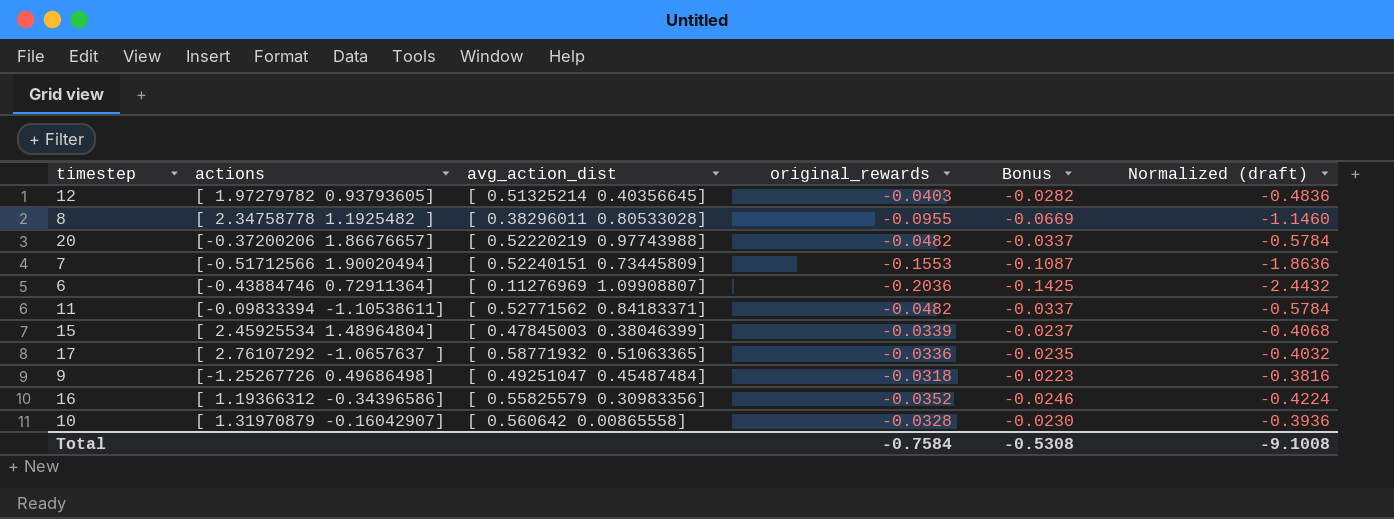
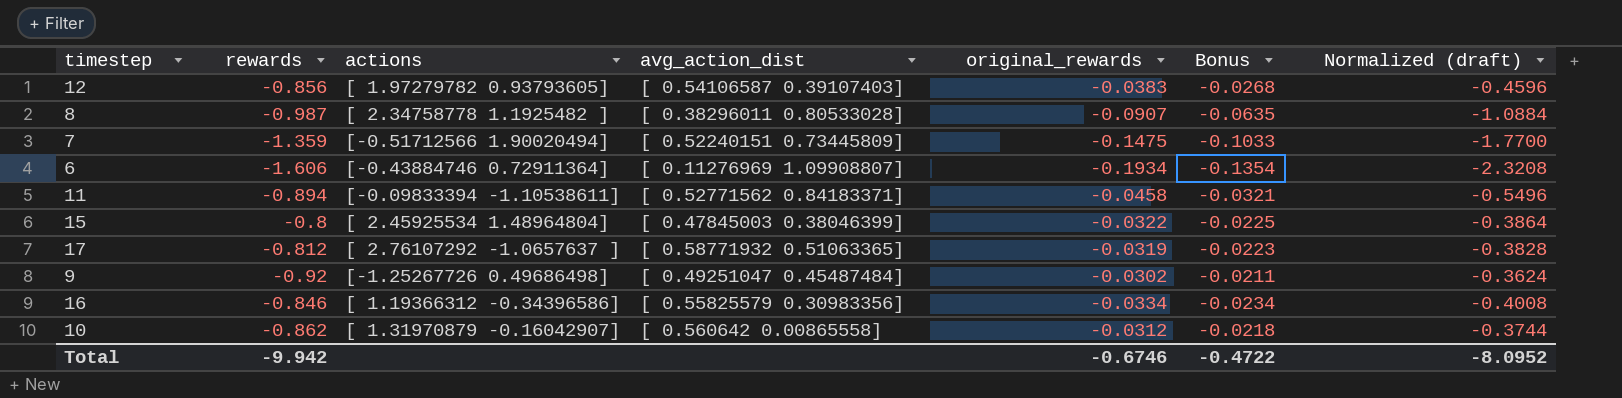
column rewards | position: none -> 2
row 20: [-0.37200206 1.86676657] | [ 0.52220219 0.97743988] | -0.0482 | -0.0337 | -0.5784 -> none
12 | avg_action_dist: [ 0.51325214 0.40356645] -> [ 0.54106587 0.39107403]
12 | original_rewards: -0.0403 -> -0.0383
12 | Bonus: -0.0282 -> -0.0268
12 | Normalized (draft): -0.4836 -> -0.4596
8 | original_rewards: -0.0955 -> -0.0907
8 | Bonus: -0.0669 -> -0.0635
8 | Normalized (draft): -1.1460 -> -1.0884
7 | original_rewards: -0.1553 -> -0.1475
7 | Bonus: -0.1087 -> -0.1033
7 | Normalized (draft): -1.8636 -> -1.7700
6 | original_rewards: -0.2036 -> -0.1934
6 | Bonus: -0.1425 -> -0.1354
6 | Normalized (draft): -2.4432 -> -2.3208
11 | original_rewards: -0.0482 -> -0.0458
11 | Bonus: -0.0337 -> -0.0321
11 | Normalized (draft): -0.5784 -> -0.5496
15 | original_rewards: -0.0339 -> -0.0322
15 | Bonus: -0.0237 -> -0.0225
15 | Normalized (draft): -0.4068 -> -0.3864
17 | original_rewards: -0.0336 -> -0.0319
17 | Bonus: -0.0235 -> -0.0223
17 | Normalized (draft): -0.4032 -> -0.3828
9 | original_rewards: -0.0318 -> -0.0302
9 | Bonus: -0.0223 -> -0.0211
9 | Normalized (draft): -0.3816 -> -0.3624
16 | original_rewards: -0.0352 -> -0.0334
16 | Bonus: -0.0246 -> -0.0234
16 | Normalized (draft): -0.4224 -> -0.4008
10 | original_rewards: -0.0328 -> -0.0312
10 | Bonus: -0.0230 -> -0.0218
10 | Normalized (draft): -0.3936 -> -0.3744
Total | original_rewards: -0.7584 -> -0.6746
Total | Bonus: -0.5308 -> -0.4722
Total | Normalized (draft): -9.1008 -> -8.0952

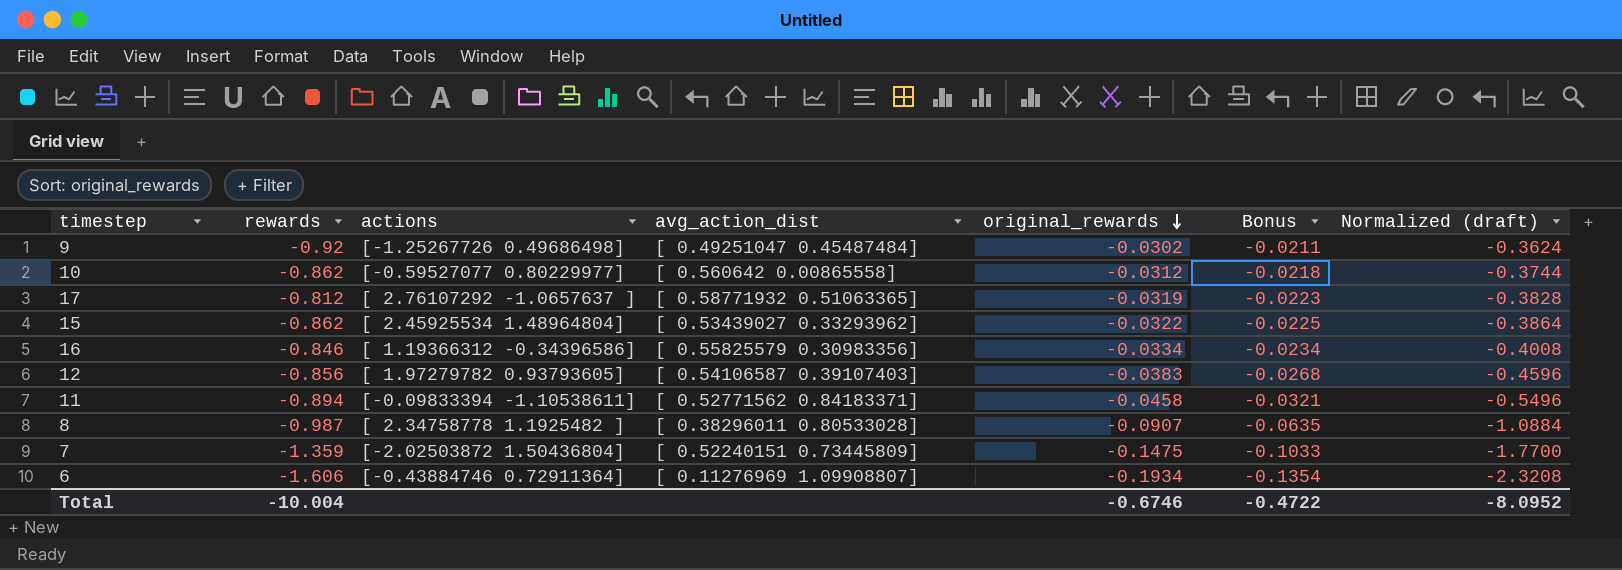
row order: none -> original_rewards descending
10 | actions: [ 1.31970879 -0.16042907] -> [-0.59527077 0.80229977]
15 | rewards: -0.8 -> -0.862
15 | avg_action_dist: [ 0.47845003 0.38046399] -> [ 0.53439027 0.33293962]
7 | actions: [-0.51712566 1.90020494] -> [-2.02503872 1.50436804]
Total | rewards: -9.942 -> -10.004

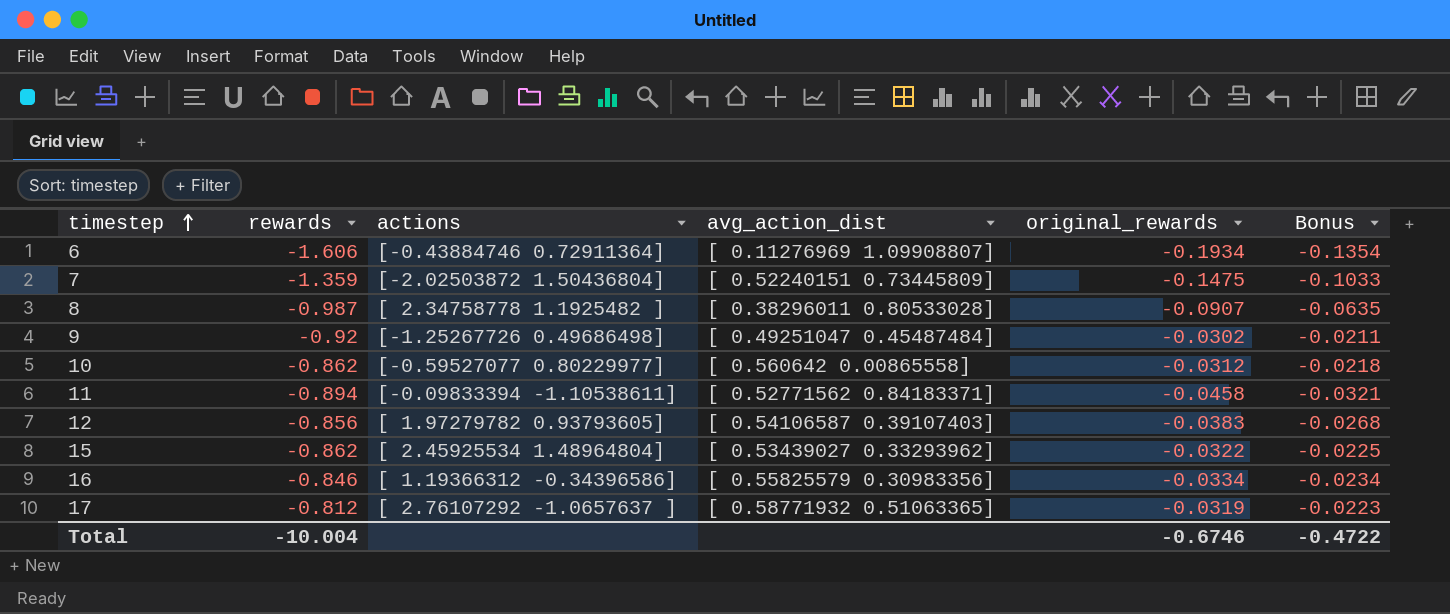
row order: original_rewards descending -> timestep ascending
column Normalized (draft) | formula: [original_rewards] * 12 -> none

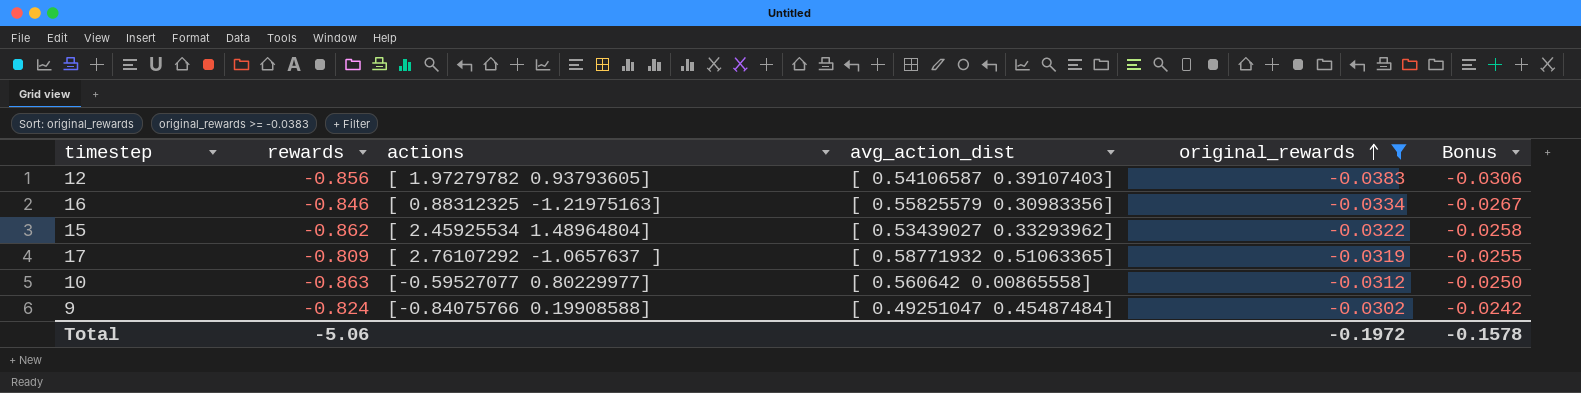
filter: none -> original_rewards >= -0.0383
row order: timestep ascending -> original_rewards ascending
column Bonus | formula: [original_rewards] * 0.7 -> [original_rewards] * 0.8
16 | actions: [ 1.19366312 -0.34396586] -> [ 0.88312325 -1.21975163]
17 | rewards: -0.812 -> -0.809
10 | rewards: -0.862 -> -0.863
9 | rewards: -0.92 -> -0.824
9 | actions: [-1.25267726 0.49686498] -> [-0.84075766 0.19908588]
Total | rewards: -10.004 -> -5.06
Total | original_rewards: -0.6746 -> -0.1972
Total | Bonus: -0.4722 -> -0.1578

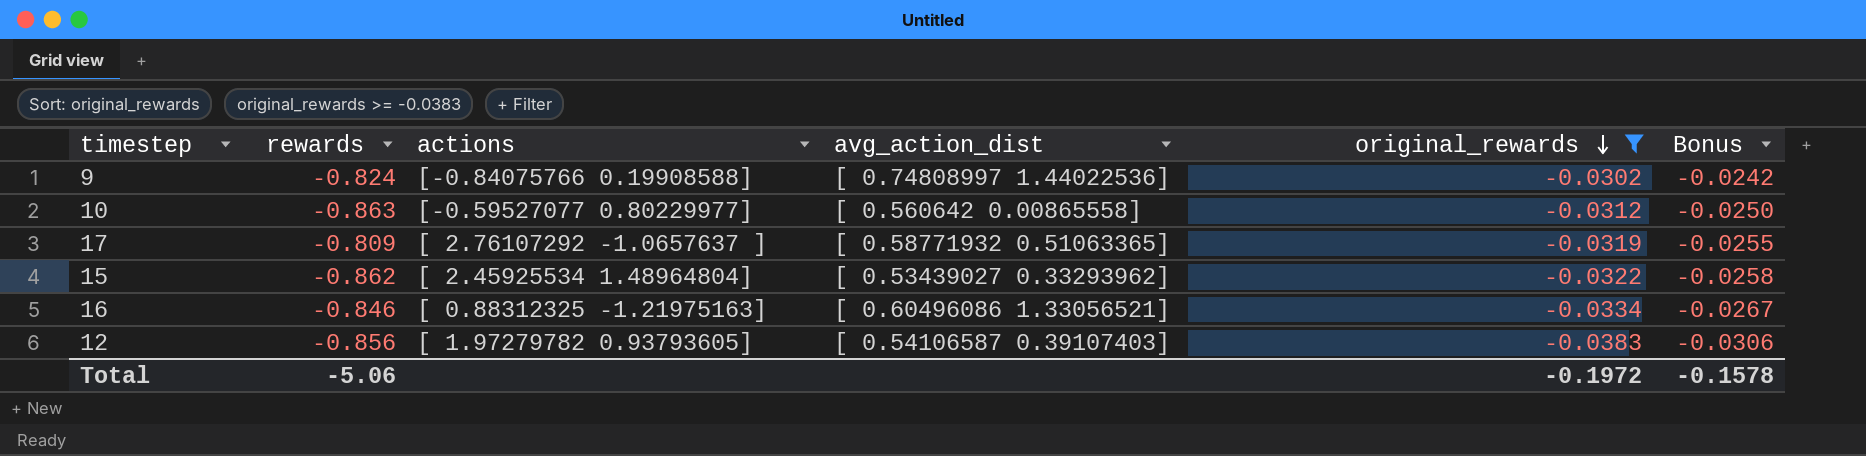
row order: original_rewards ascending -> original_rewards descending
9 | avg_action_dist: [ 0.49251047 0.45487484] -> [ 0.74808997 1.44022536]
16 | avg_action_dist: [ 0.55825579 0.30983356] -> [ 0.60496086 1.33056521]

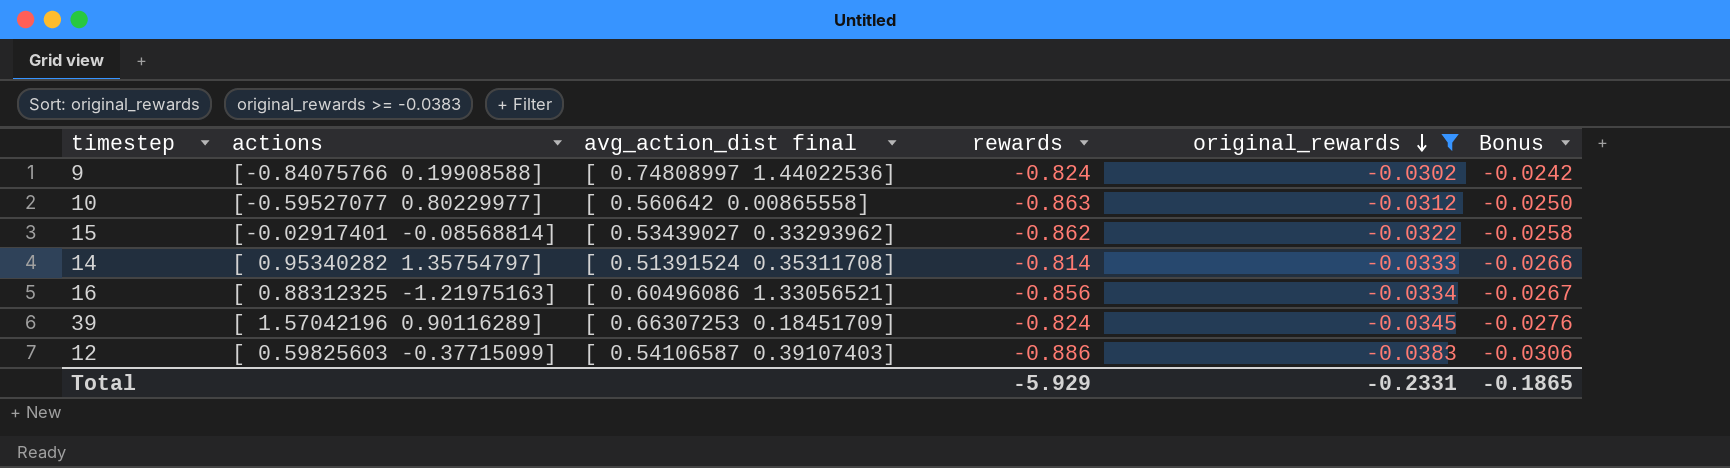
column name: avg_action_dist -> avg_action_dist final
column rewards | position: 2 -> 4
row 17: -0.809 | [ 2.76107292 -1.0657637 ] | [ 0.58771932 0.51063365] | -0.0319 | -0.0255 -> none
15 | actions: [ 2.45925534 1.48964804] -> [-0.02917401 -0.08568814]
row 14: none -> [ 0.95340282 1.35754797] | [ 0.51391524 0.35311708] | -0.814 | -0.0333 | -0.0266
16 | rewards: -0.846 -> -0.856
row 39: none -> [ 1.57042196 0.90116289] | [ 0.66307253 0.18451709] | -0.824 | -0.0345 | -0.0276
12 | actions: [ 1.97279782 0.93793605] -> [ 0.59825603 -0.37715099]
12 | rewards: -0.856 -> -0.886
Total | rewards: -5.06 -> -5.929
Total | original_rewards: -0.1972 -> -0.2331
Total | Bonus: -0.1578 -> -0.1865

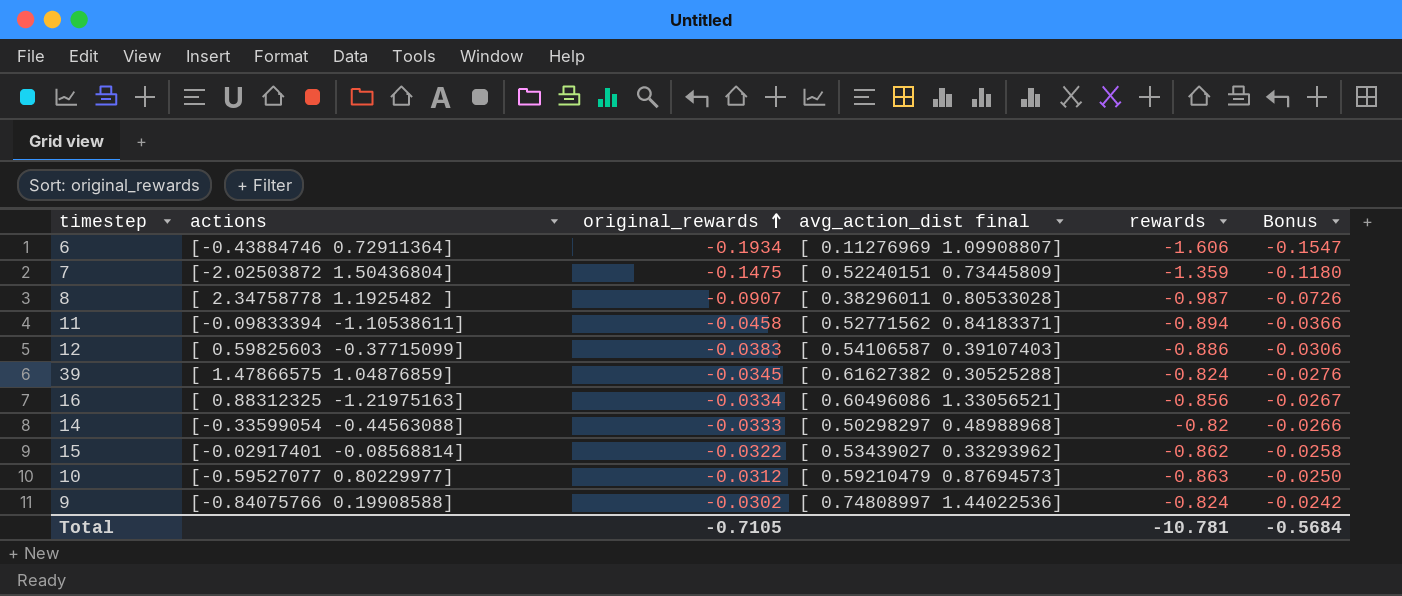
filter: original_rewards >= -0.0383 -> none
row order: original_rewards descending -> original_rewards ascending
column original_rewards | position: 5 -> 3
39 | actions: [ 1.57042196 0.90116289] -> [ 1.47866575 1.04876859]
39 | avg_action_dist final: [ 0.66307253 0.18451709] -> [ 0.61627382 0.30525288]
14 | actions: [ 0.95340282 1.35754797] -> [-0.33599054 -0.44563088]
14 | avg_action_dist final: [ 0.51391524 0.35311708] -> [ 0.50298297 0.48988968]
14 | rewards: -0.814 -> -0.82
10 | avg_action_dist final: [ 0.560642 0.00865558] -> [ 0.59210479 0.87694573]
Total | original_rewards: -0.2331 -> -0.7105
Total | rewards: -5.929 -> -10.781
Total | Bonus: -0.1865 -> -0.5684

